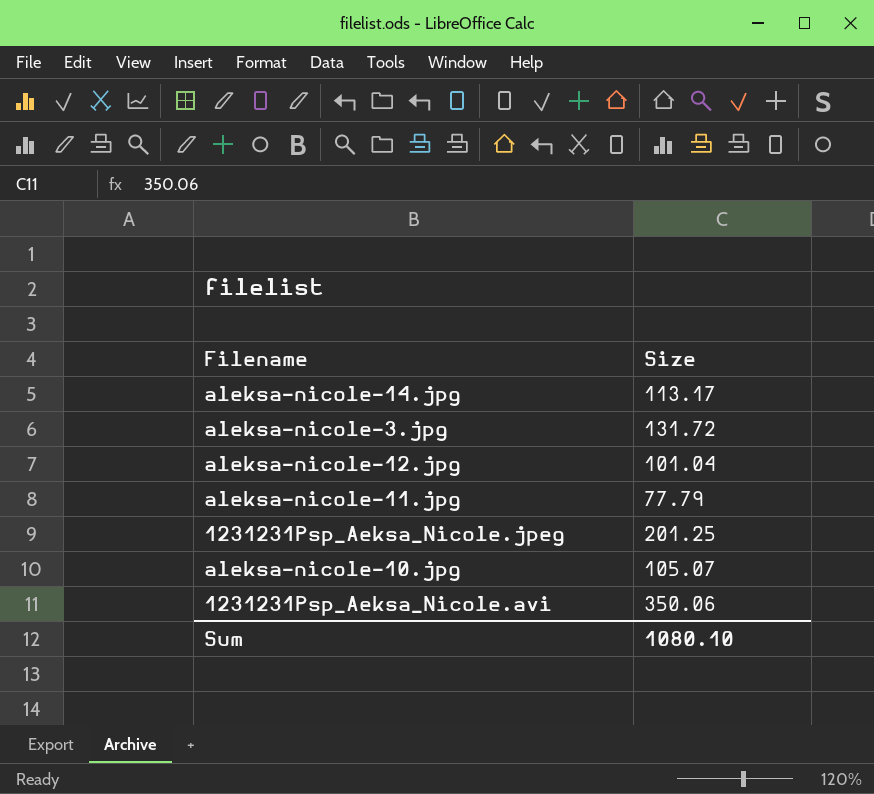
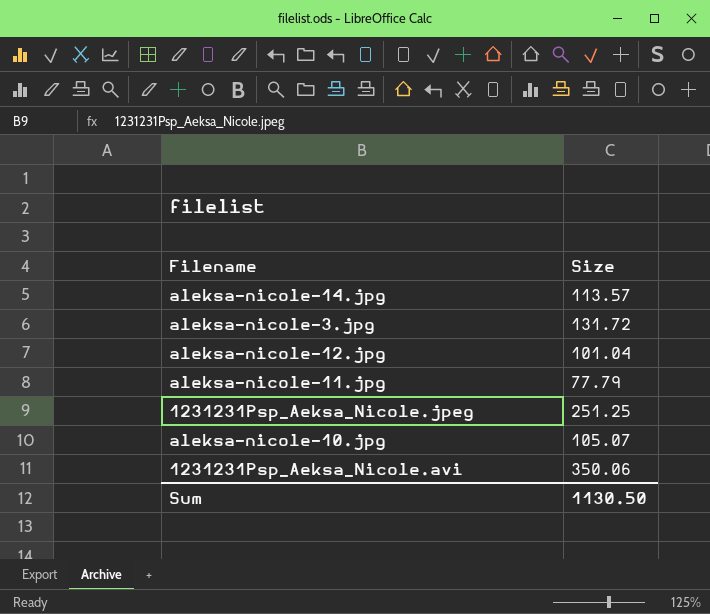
aleksa-nicole-14.jpg | Size: 113.17 -> 113.57
1231231Psp_Aeksa_Nicole.jpeg | Size: 201.25 -> 251.25
Sum | Size: 1080.10 -> 1130.50

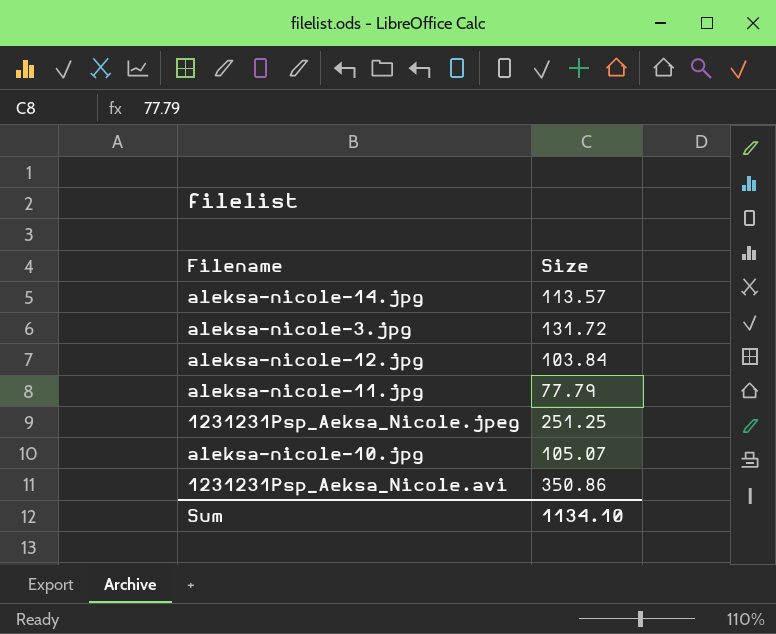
aleksa-nicole-12.jpg | Size: 101.04 -> 103.84
1231231Psp_Aeksa_Nicole.avi | Size: 350.06 -> 350.86
Sum | Size: 1130.50 -> 1134.10

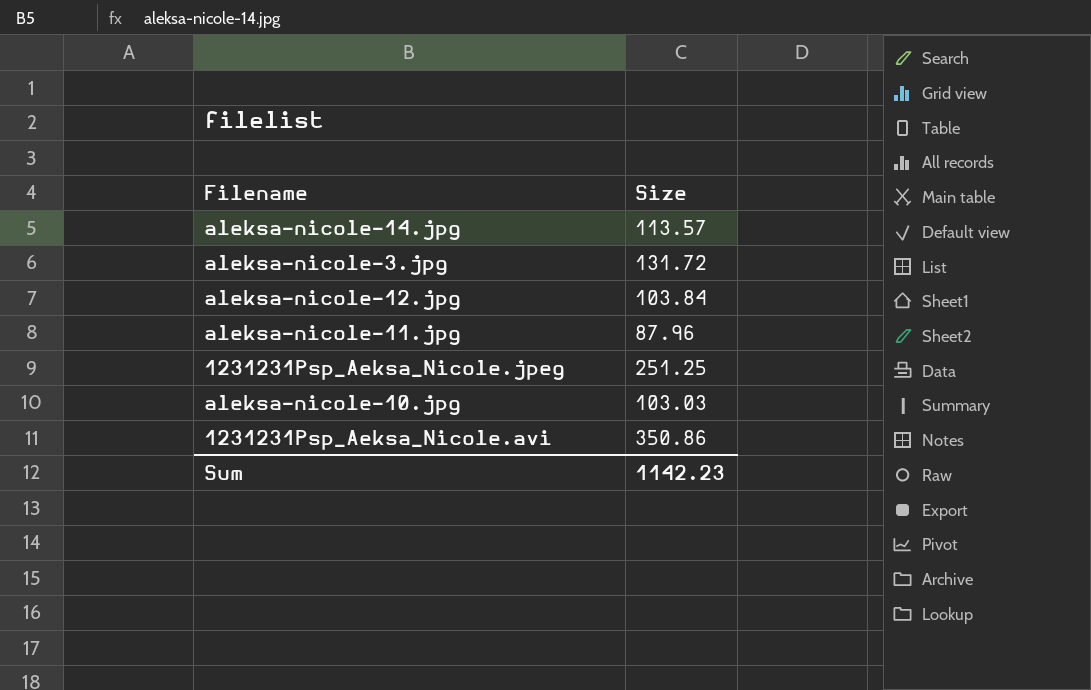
aleksa-nicole-11.jpg | Size: 77.79 -> 87.96
aleksa-nicole-10.jpg | Size: 105.07 -> 103.03
Sum | Size: 1134.10 -> 1142.23

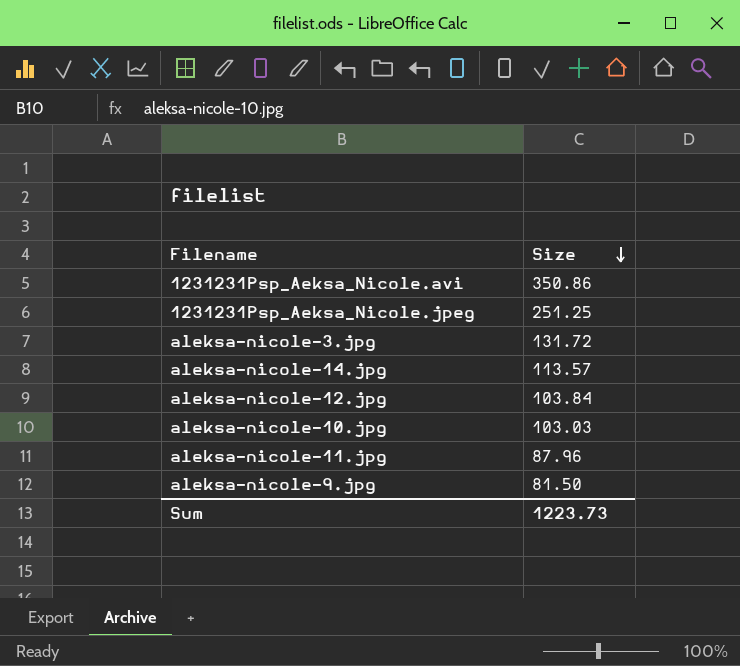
row order: none -> Size descending
row aleksa-nicole-9.jpg: none -> 81.50
Sum | Size: 1142.23 -> 1223.73

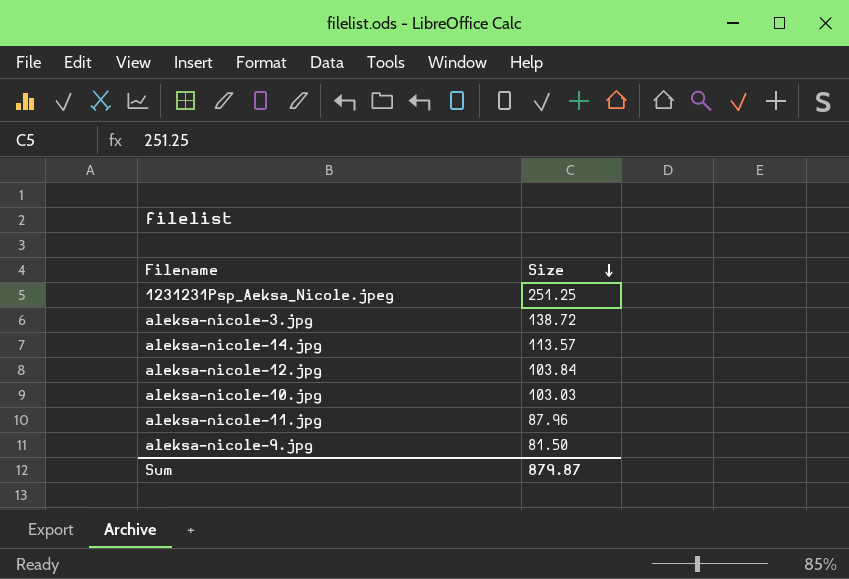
row 1231231Psp_Aeksa_Nicole.avi: 350.86 -> none
aleksa-nicole-3.jpg | Size: 131.72 -> 138.72
Sum | Size: 1223.73 -> 879.87

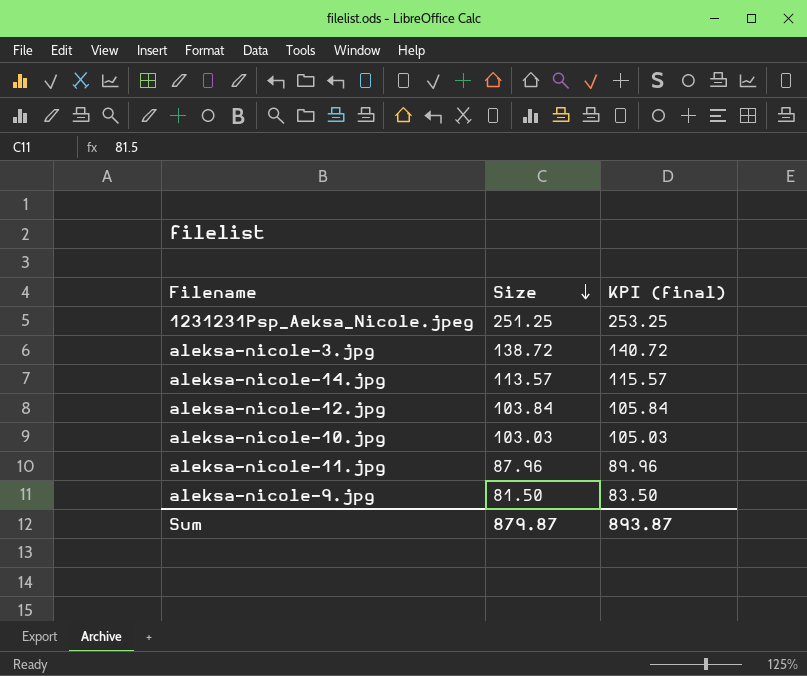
column KPI (final) | formula: none -> [Size] + 2

